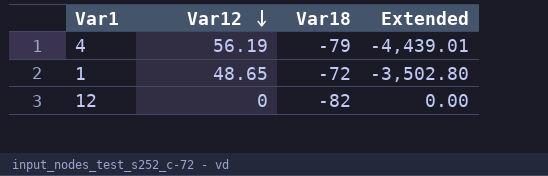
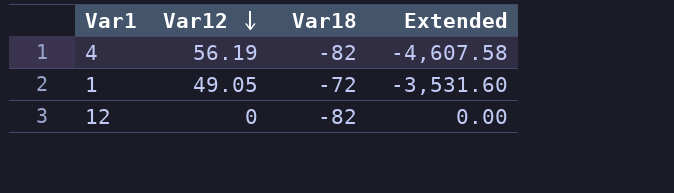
4 | Var18: -79 -> -82
4 | Extended: -4,439.01 -> -4,607.58
1 | Var12: 48.65 -> 49.05
1 | Extended: -3,502.80 -> -3,531.60

